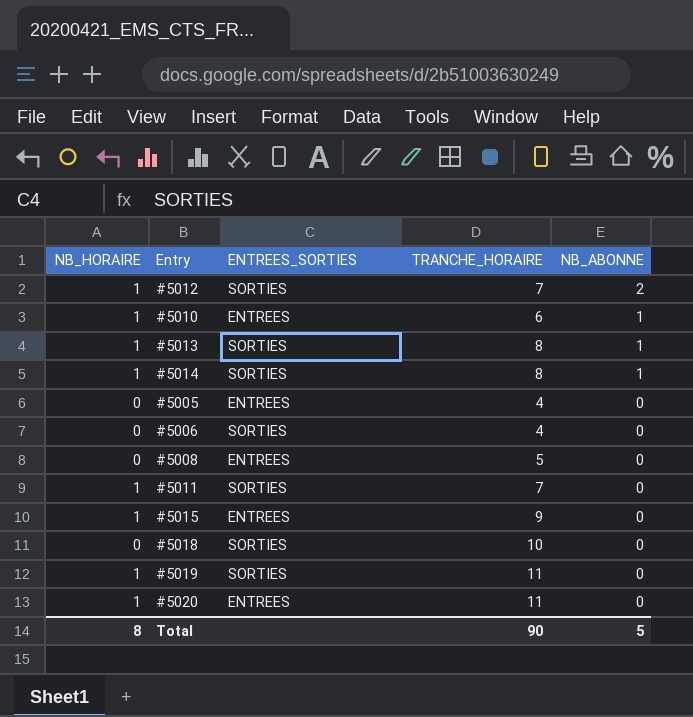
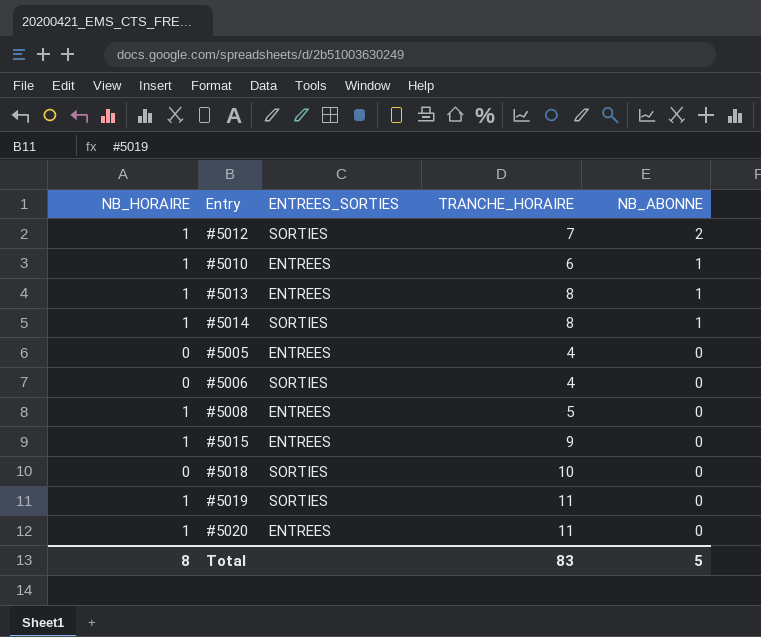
row #5011: 1 | SORTIES | 7 | 0 -> none
#5013 | ENTREES_SORTIES: SORTIES -> ENTREES
#5008 | NB_HORAIRE: 0 -> 1
Total | TRANCHE_HORAIRE: 90 -> 83

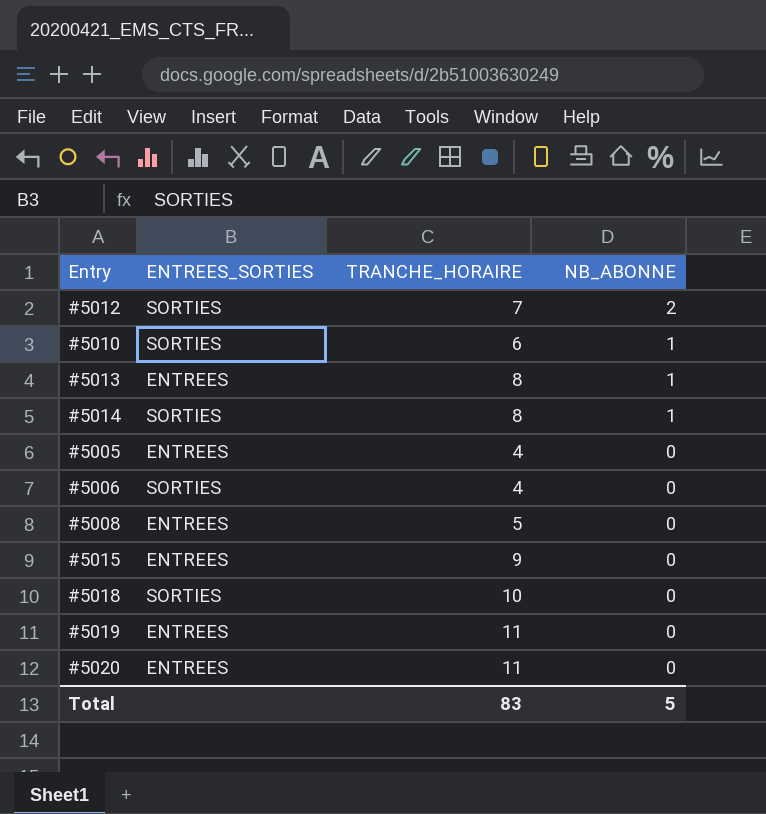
column NB_HORAIRE | position: 1 -> none
#5010 | ENTREES_SORTIES: ENTREES -> SORTIES
#5019 | ENTREES_SORTIES: SORTIES -> ENTREES

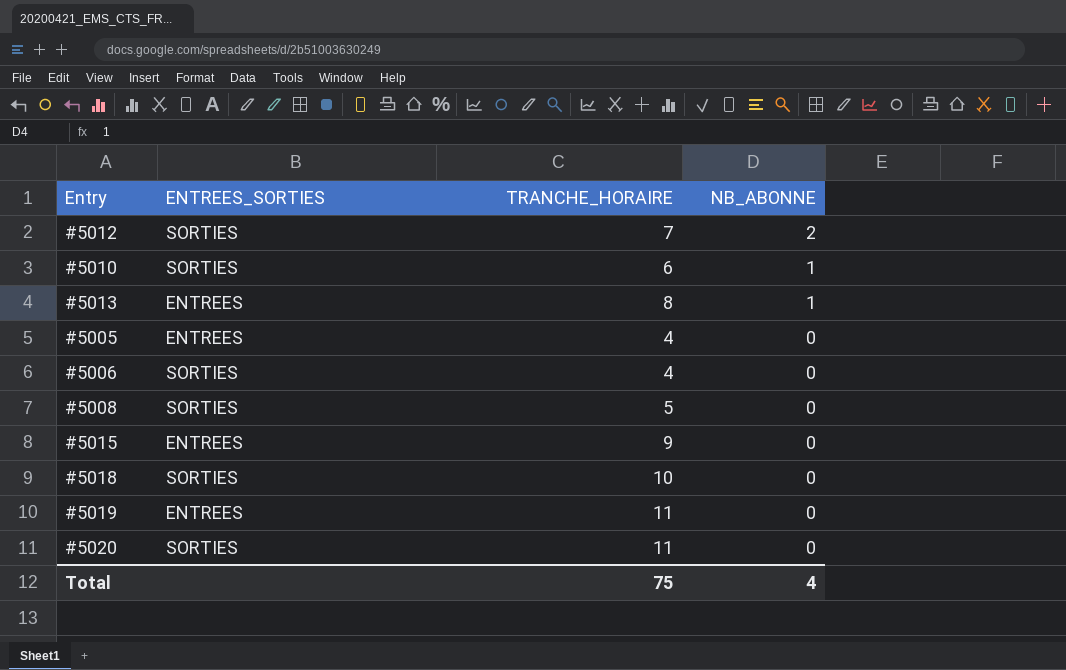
row #5014: SORTIES | 8 | 1 -> none
#5008 | ENTREES_SORTIES: ENTREES -> SORTIES
#5020 | ENTREES_SORTIES: ENTREES -> SORTIES
Total | TRANCHE_HORAIRE: 83 -> 75
Total | NB_ABONNE: 5 -> 4

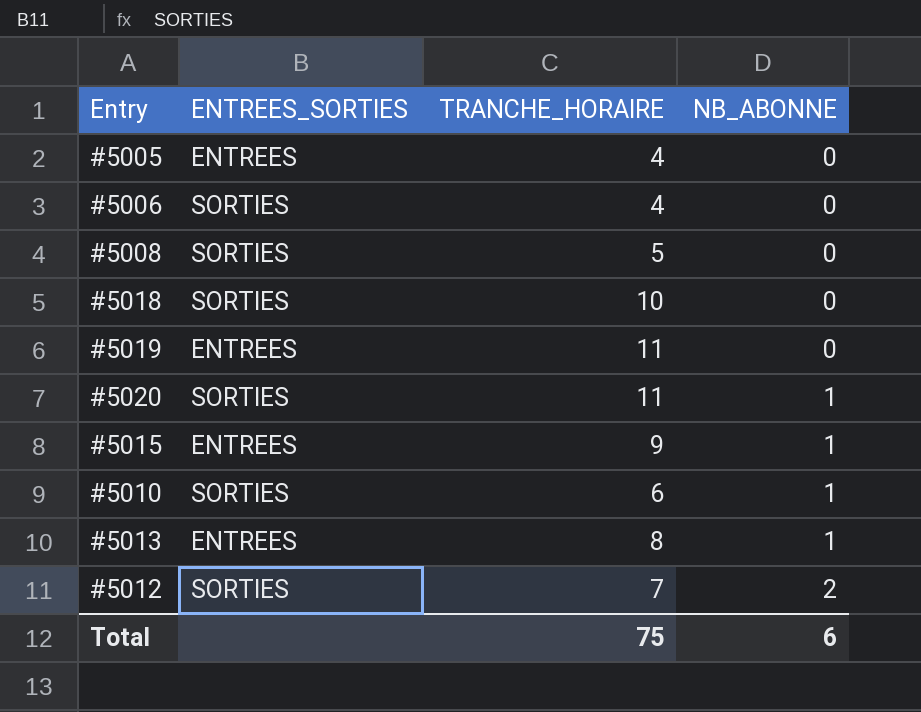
row order: NB_ABONNE descending -> NB_ABONNE ascending
#5020 | NB_ABONNE: 0 -> 1
#5015 | NB_ABONNE: 0 -> 1
Total | NB_ABONNE: 4 -> 6

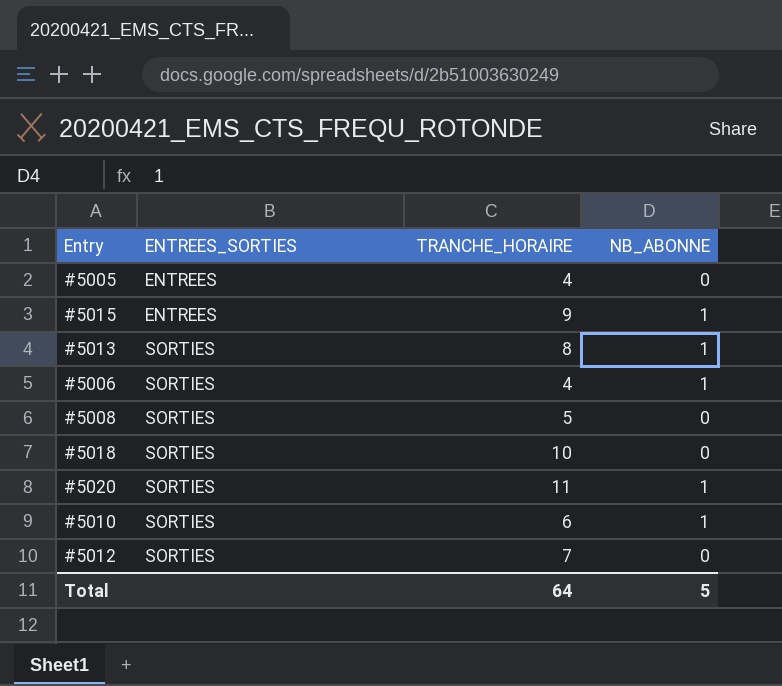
row order: NB_ABONNE ascending -> ENTREES_SORTIES ascending
row #5019: ENTREES | 11 | 0 -> none
#5013 | ENTREES_SORTIES: ENTREES -> SORTIES
#5006 | NB_ABONNE: 0 -> 1
#5012 | NB_ABONNE: 2 -> 0
Total | TRANCHE_HORAIRE: 75 -> 64
Total | NB_ABONNE: 6 -> 5

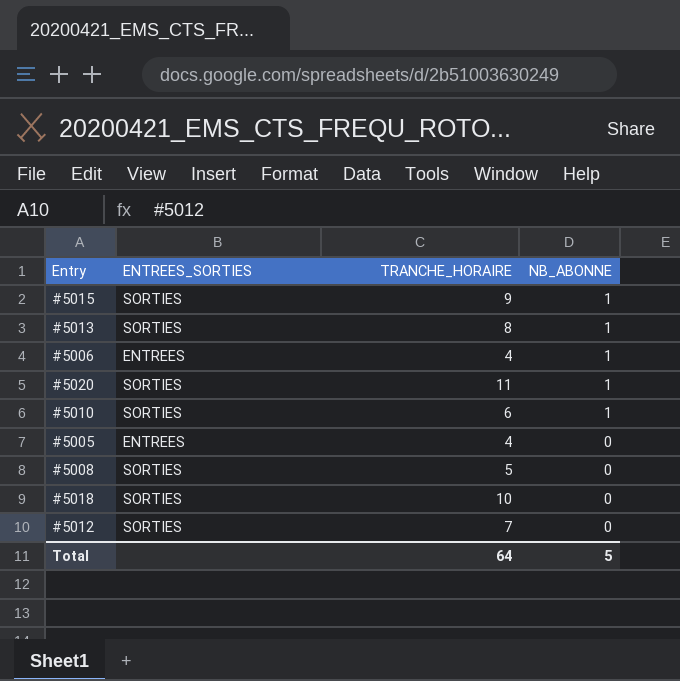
row order: ENTREES_SORTIES ascending -> NB_ABONNE descending
#5015 | ENTREES_SORTIES: ENTREES -> SORTIES
#5006 | ENTREES_SORTIES: SORTIES -> ENTREES

